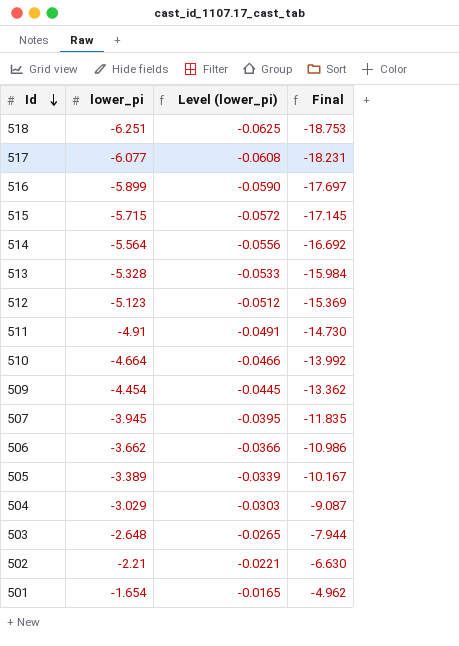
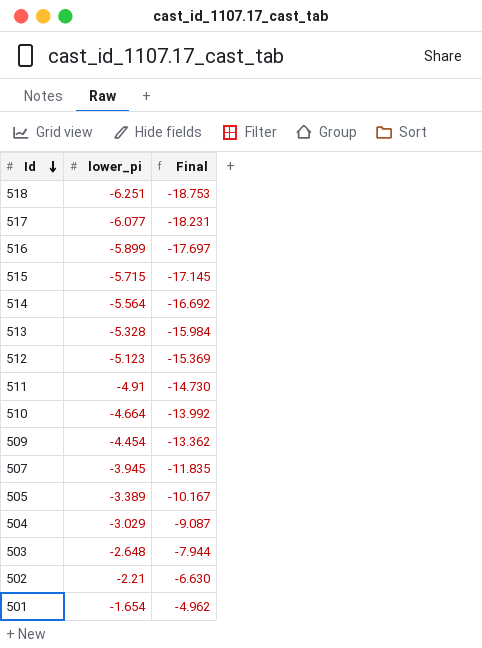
column Level (lower_pi) | formula: [lower_pi] * 0.01 -> none
row 506: -3.662 | -0.0366 | -10.986 -> none

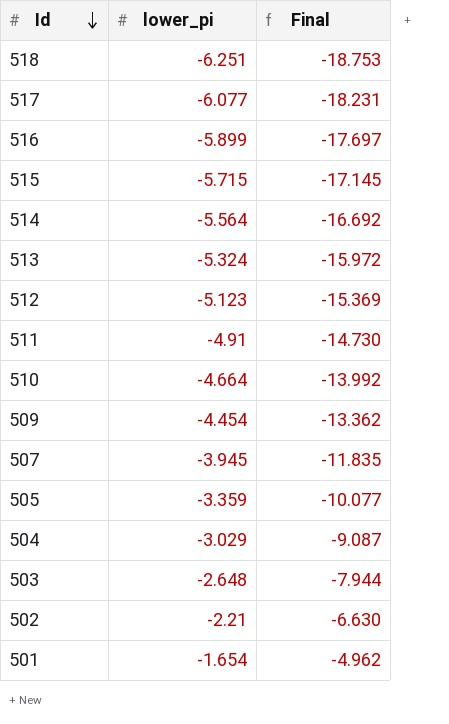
513 | lower_pi: -5.328 -> -5.324
513 | Final: -15.984 -> -15.972
505 | lower_pi: -3.389 -> -3.359
505 | Final: -10.167 -> -10.077

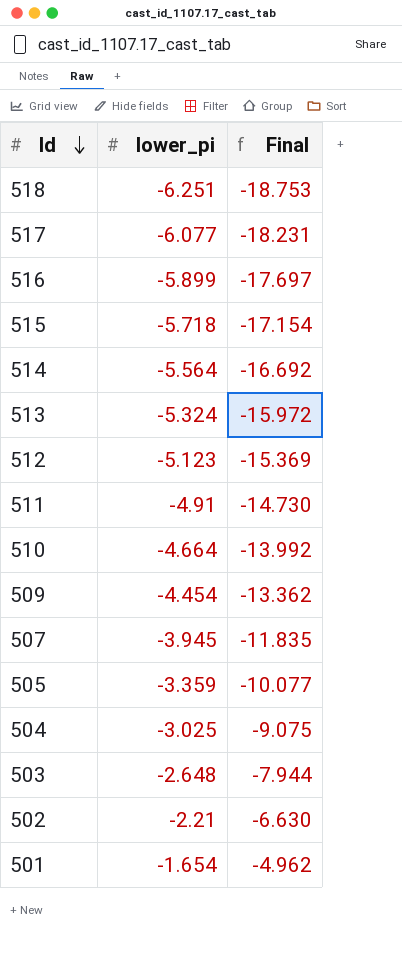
515 | lower_pi: -5.715 -> -5.718
515 | Final: -17.145 -> -17.154
504 | lower_pi: -3.029 -> -3.025
504 | Final: -9.087 -> -9.075

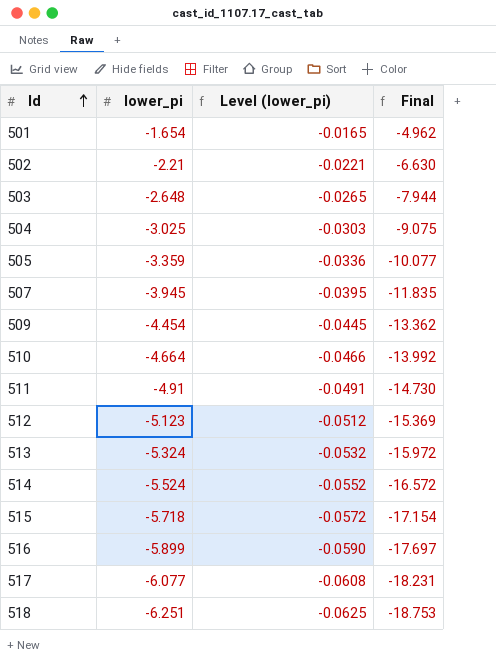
row order: Id descending -> Id ascending
column Level (lower_pi) | formula: none -> [lower_pi] * 0.01
514 | lower_pi: -5.564 -> -5.524
514 | Final: -16.692 -> -16.572

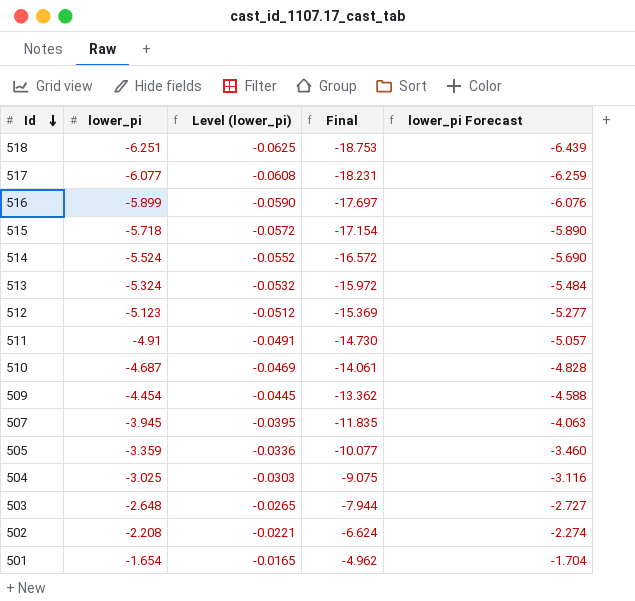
row order: Id ascending -> Id descending
column lower_pi Forecast | formula: none -> [lower_pi] * 1.03
510 | lower_pi: -4.664 -> -4.687
510 | Level (lower_pi): -0.0466 -> -0.0469
510 | Final: -13.992 -> -14.061
502 | lower_pi: -2.21 -> -2.208
502 | Final: -6.630 -> -6.624

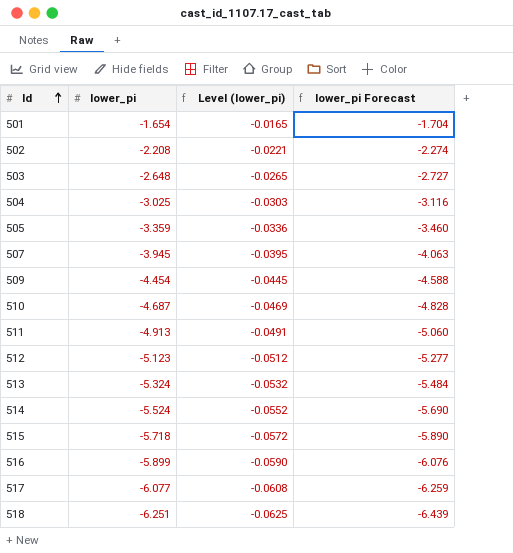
row order: Id descending -> Id ascending
column Final | formula: [lower_pi] * 3 -> none
511 | lower_pi: -4.91 -> -4.913
511 | lower_pi Forecast: -5.057 -> -5.060

